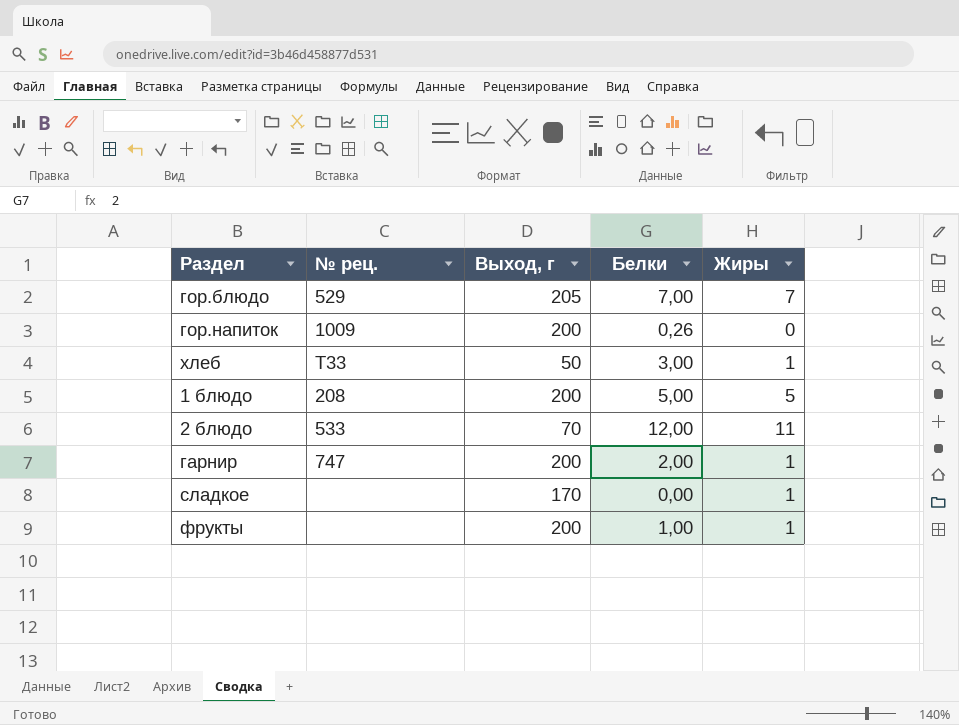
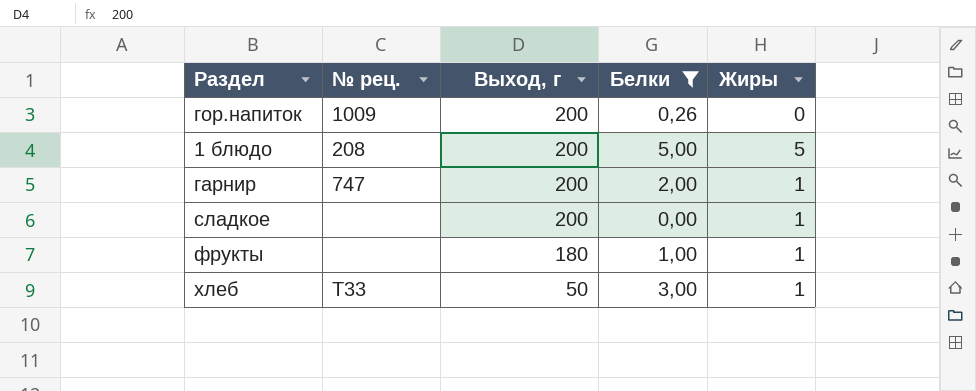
filter: none -> Белки <= 5,00
row order: none -> Выход, г descending
сладкое | Выход, г: 170 -> 200
фрукты | Выход, г: 200 -> 180

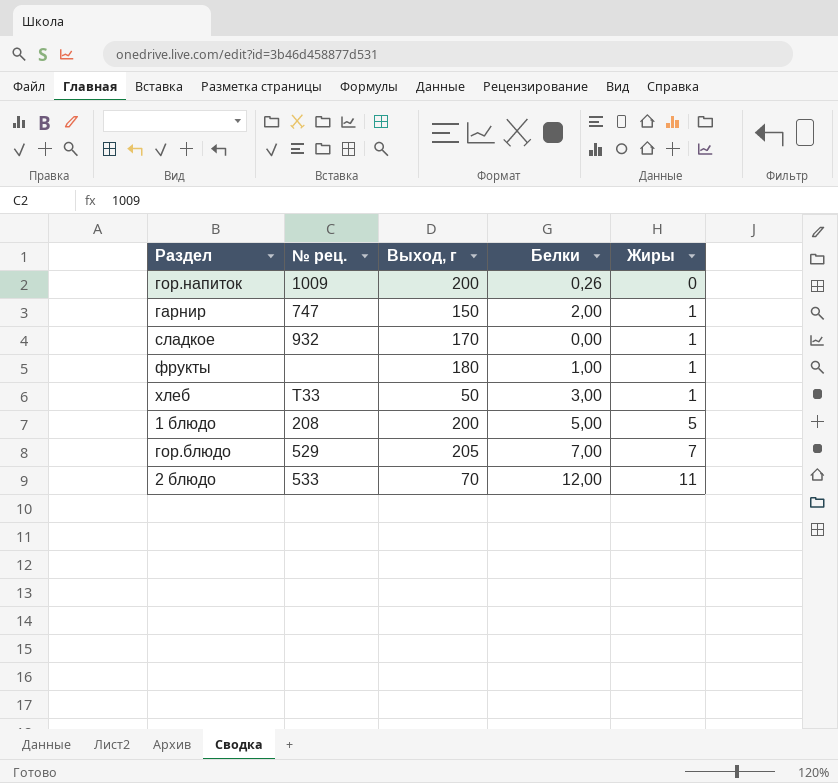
filter: Белки <= 5,00 -> none
row order: Выход, г descending -> Жиры ascending
гарнир | Выход, г: 200 -> 150
сладкое | № рец.: none -> 932
сладкое | Выход, г: 200 -> 170

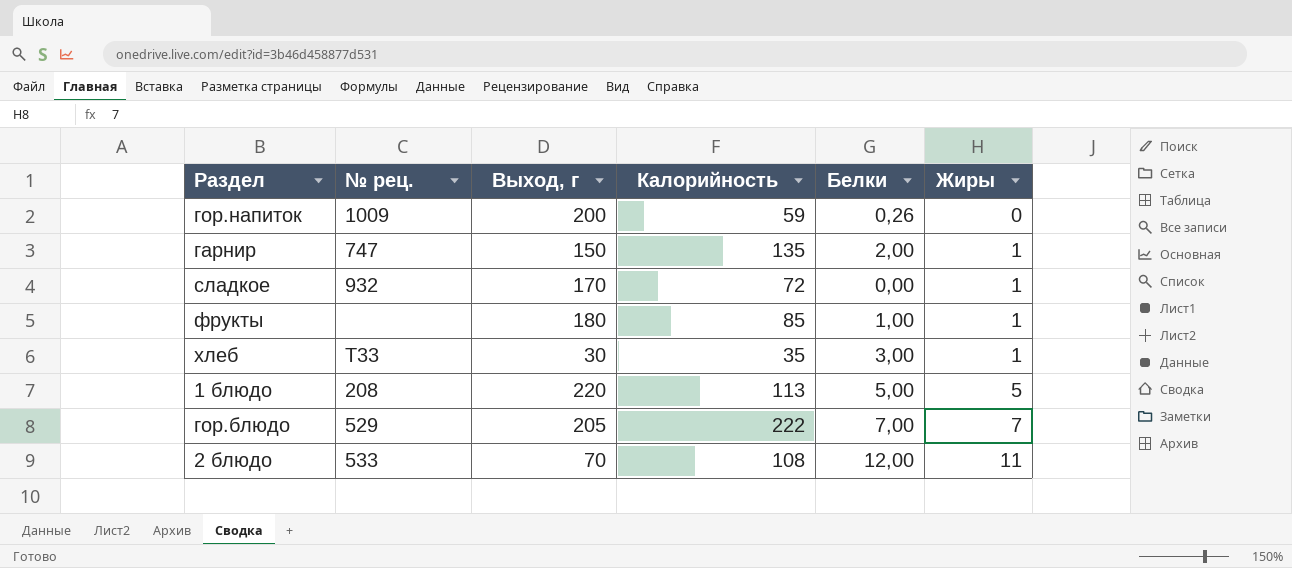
column Калорийность | position: none -> 4
хлеб | Выход, г: 50 -> 30
1 блюдо | Выход, г: 200 -> 220

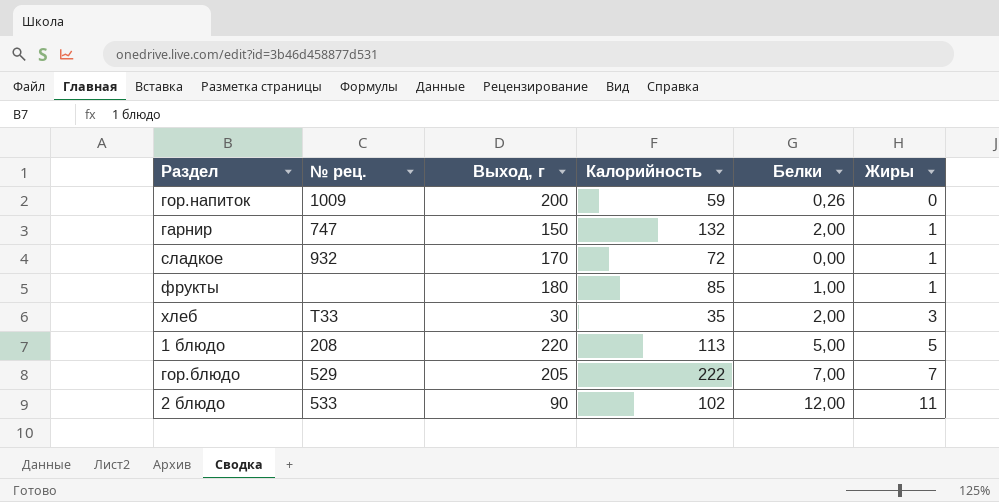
гарнир | Калорийность: 135 -> 132
хлеб | Белки: 3,00 -> 2,00
хлеб | Жиры: 1 -> 3
2 блюдо | Выход, г: 70 -> 90
2 блюдо | Калорийность: 108 -> 102

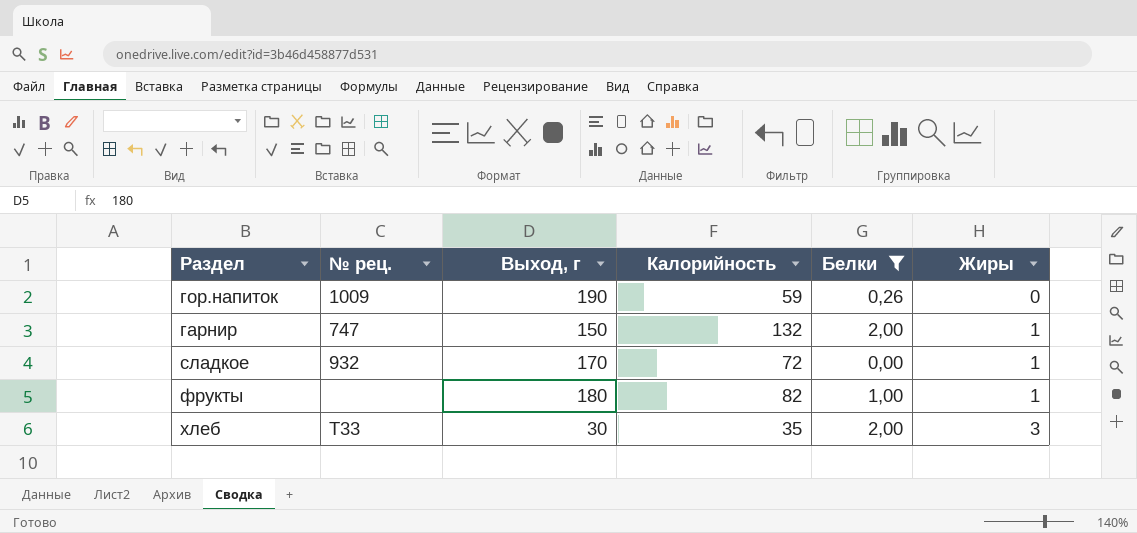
filter: none -> Белки <= 2,00
гор.напиток | Выход, г: 200 -> 190
фрукты | Калорийность: 85 -> 82

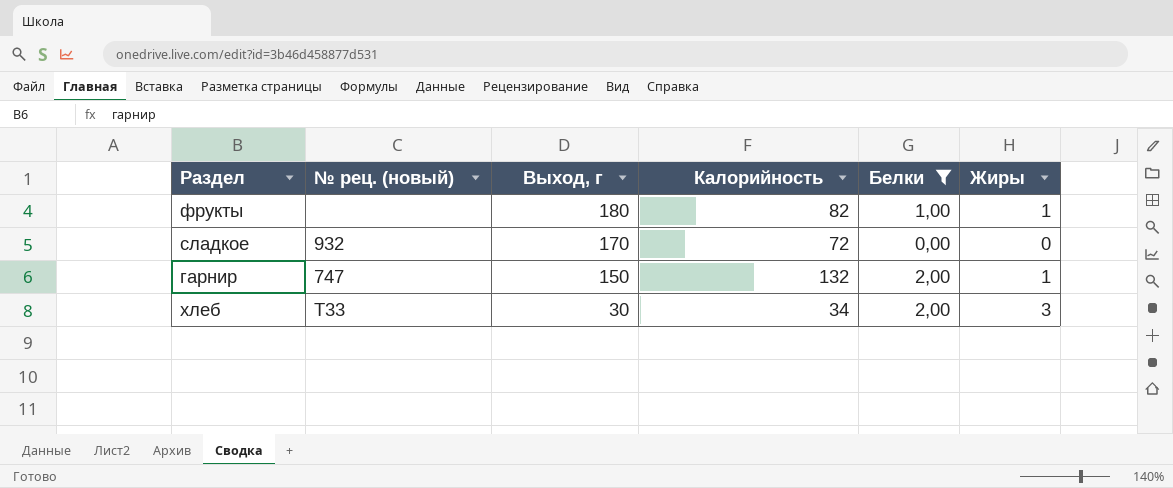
row order: Жиры ascending -> Выход, г descending
column name: № рец. -> № рец. (новый)
row гор.напиток: 1009 | 190 | 59 | 0,26 | 0 -> none
сладкое | Жиры: 1 -> 0
хлеб | Калорийность: 35 -> 34

